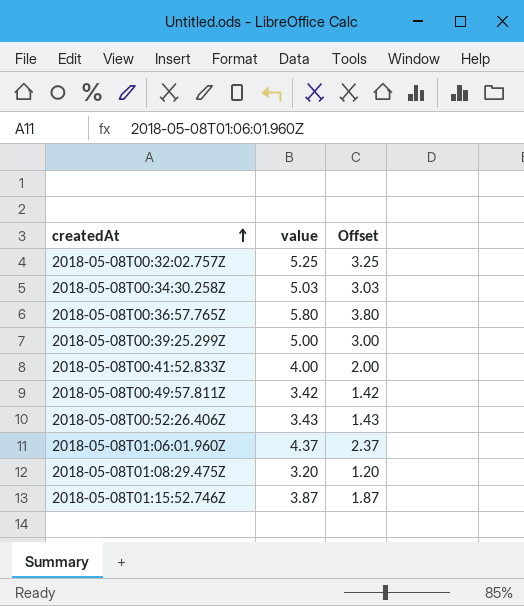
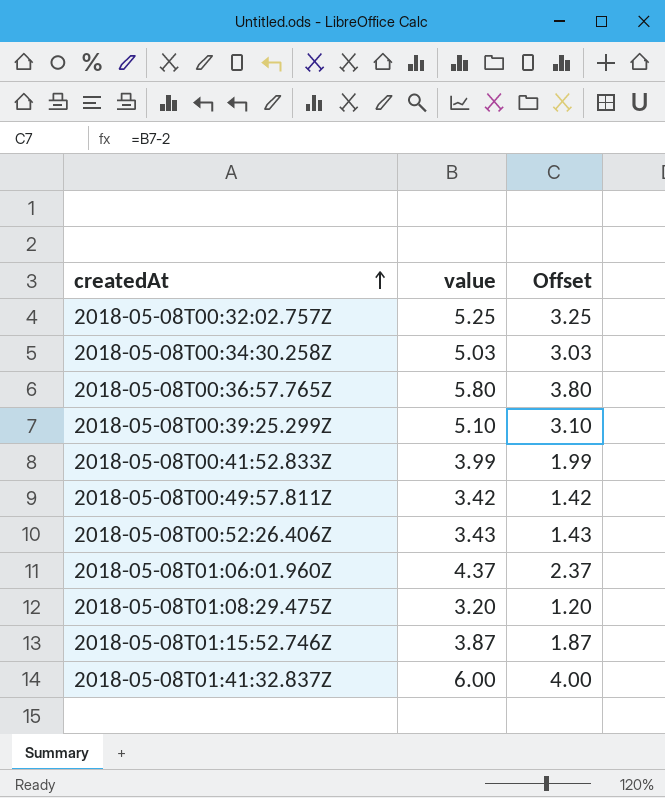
2018-05-08T00:39:25.299Z | value: 5.00 -> 5.10
2018-05-08T00:39:25.299Z | Offset: 3.00 -> 3.10
2018-05-08T00:41:52.833Z | value: 4.00 -> 3.99
2018-05-08T00:41:52.833Z | Offset: 2.00 -> 1.99
row 2018-05-08T01:41:32.837Z: none -> 6.00 | 4.00

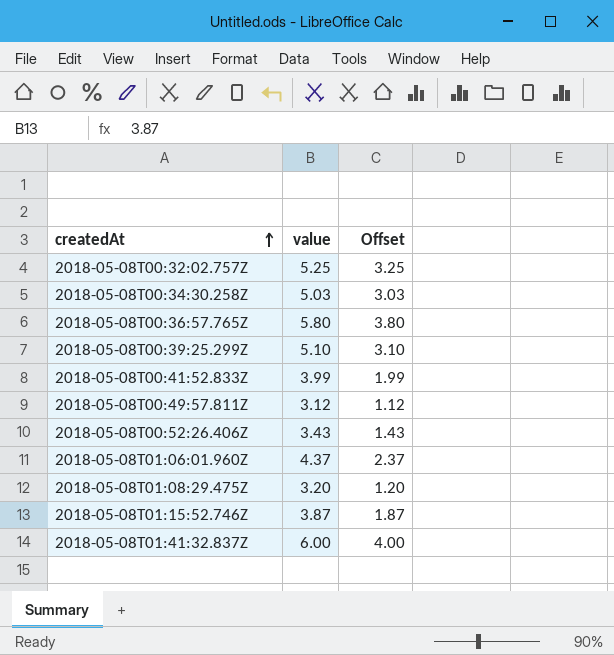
2018-05-08T00:49:57.811Z | value: 3.42 -> 3.12
2018-05-08T00:49:57.811Z | Offset: 1.42 -> 1.12

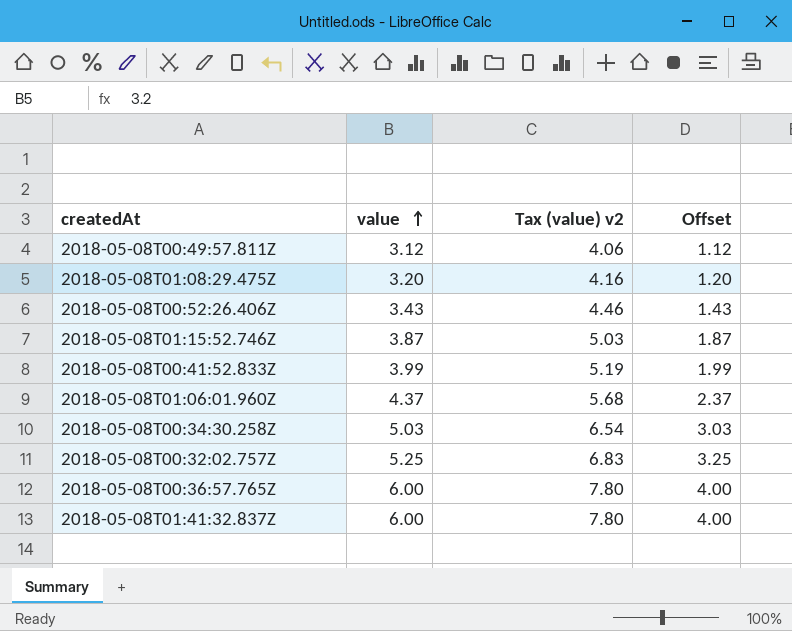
row order: createdAt ascending -> value ascending
column Tax (value) v2 | formula: none -> [value] * 1.3
row 2018-05-08T00:39:25.299Z: 5.10 | 3.10 -> none
2018-05-08T00:36:57.765Z | value: 5.80 -> 6.00
2018-05-08T00:36:57.765Z | Offset: 3.80 -> 4.00

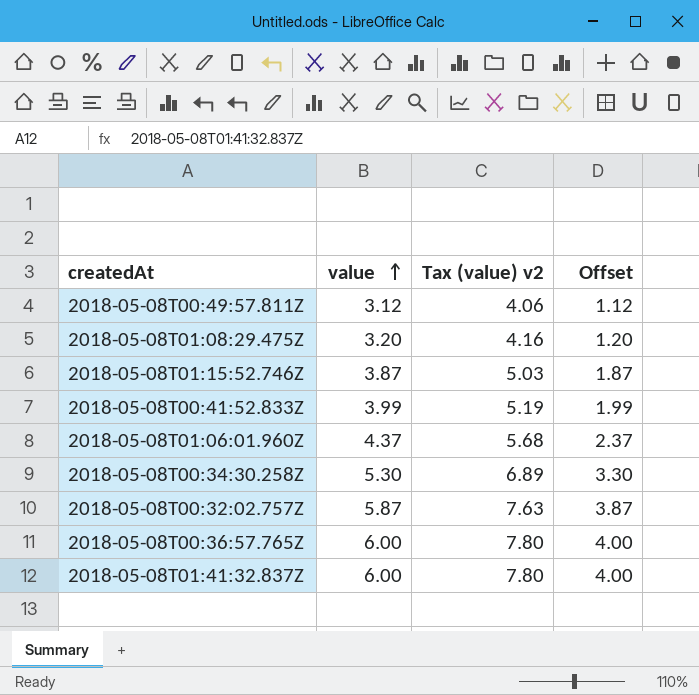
row 2018-05-08T00:52:26.406Z: 3.43 | 4.46 | 1.43 -> none
2018-05-08T00:34:30.258Z | value: 5.03 -> 5.30
2018-05-08T00:34:30.258Z | Tax (value) v2: 6.54 -> 6.89
2018-05-08T00:34:30.258Z | Offset: 3.03 -> 3.30
2018-05-08T00:32:02.757Z | value: 5.25 -> 5.87
2018-05-08T00:32:02.757Z | Tax (value) v2: 6.83 -> 7.63
2018-05-08T00:32:02.757Z | Offset: 3.25 -> 3.87

